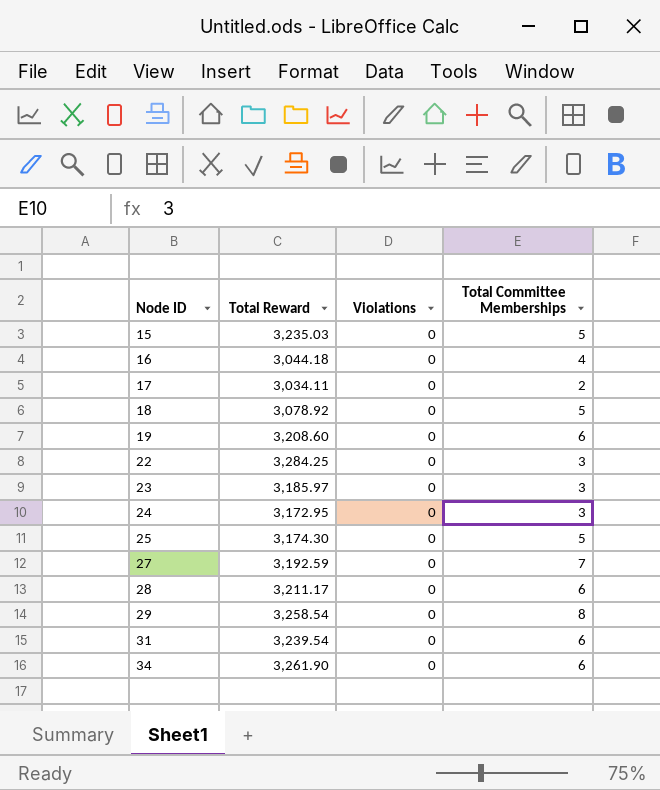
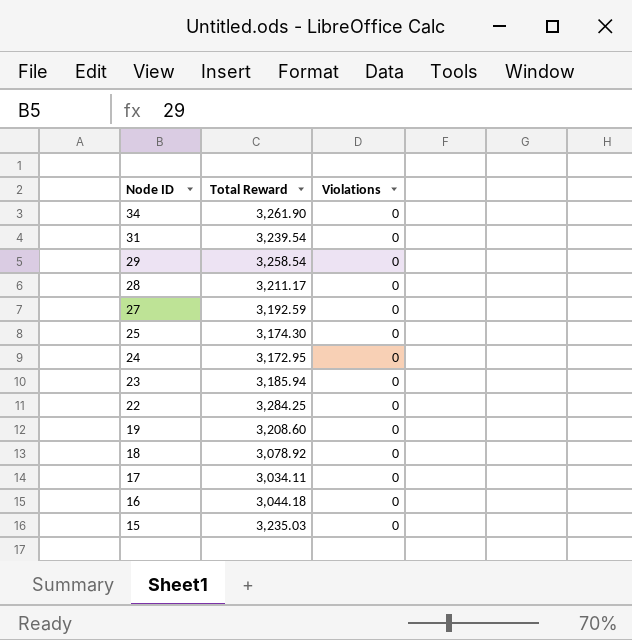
row order: Node ID ascending -> Node ID descending
column Total Committee Memberships | position: 4 -> none
23 | Total Reward: 3,185.97 -> 3,185.94

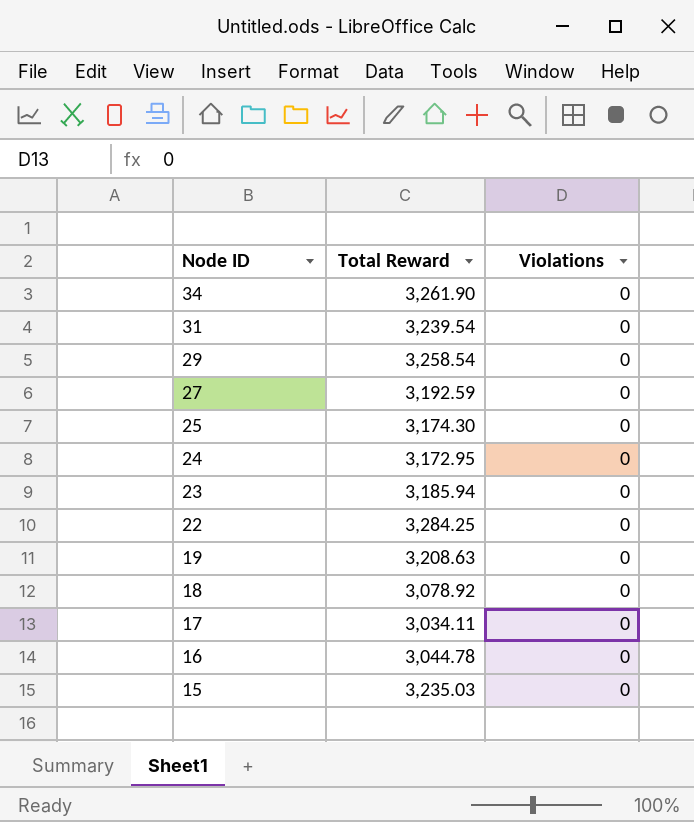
row 28: 3,211.17 | 0 -> none
19 | Total Reward: 3,208.60 -> 3,208.63
16 | Total Reward: 3,044.18 -> 3,044.78

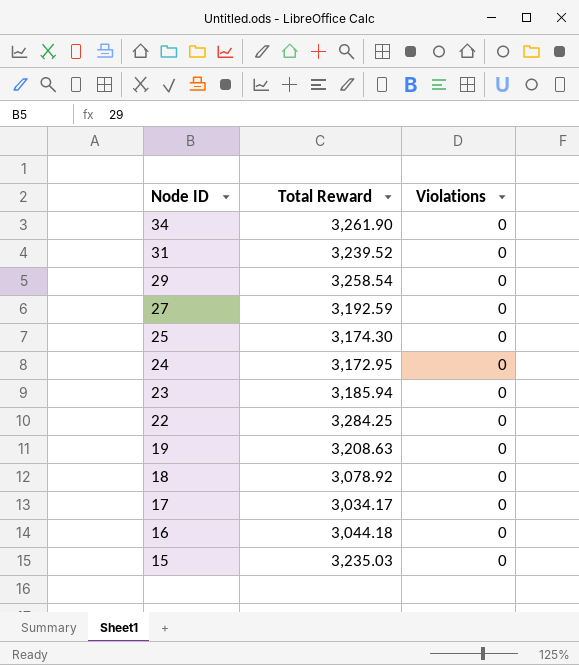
31 | Total Reward: 3,239.54 -> 3,239.52
17 | Total Reward: 3,034.11 -> 3,034.17
16 | Total Reward: 3,044.78 -> 3,044.18

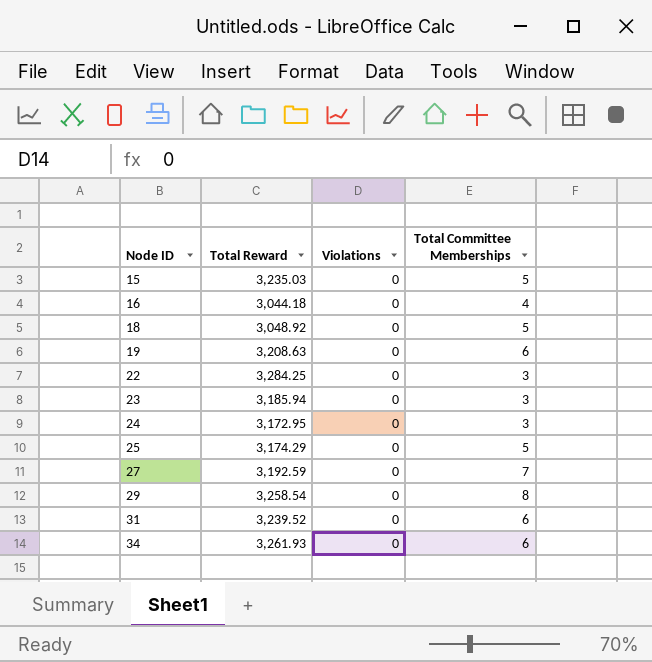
row order: Node ID descending -> Node ID ascending
column Total Committee Memberships | position: none -> 4
row 17: 3,034.17 | 0 -> none
18 | Total Reward: 3,078.92 -> 3,048.92
25 | Total Reward: 3,174.30 -> 3,174.29
34 | Total Reward: 3,261.90 -> 3,261.93

